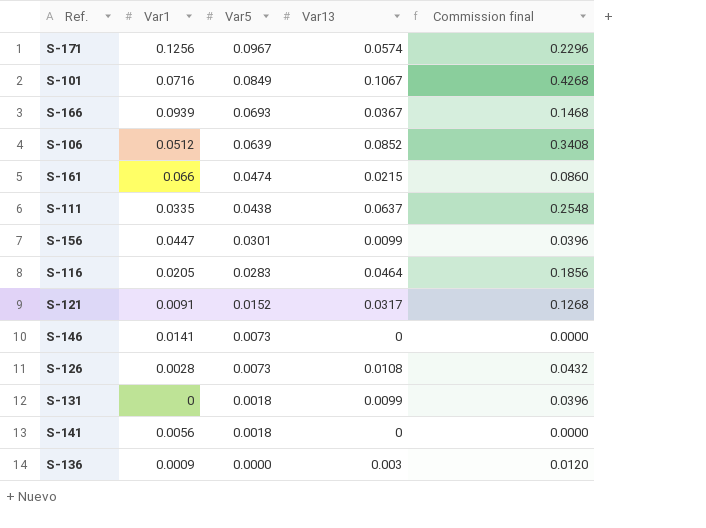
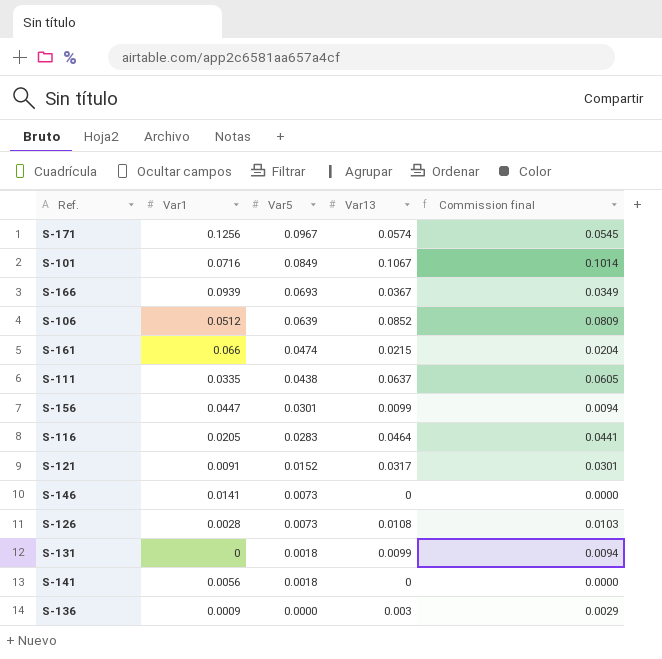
column Commission final | formula: [Var13] * 4 -> [Var13] * 0.95

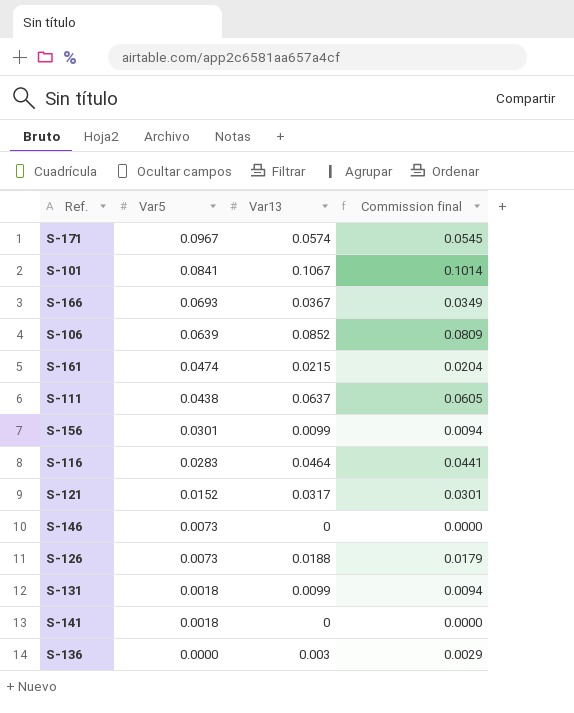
column Var1 | position: 2 -> none
S-101 | Var5: 0.0849 -> 0.0841
S-126 | Var13: 0.0108 -> 0.0188
S-126 | Commission final: 0.0103 -> 0.0179

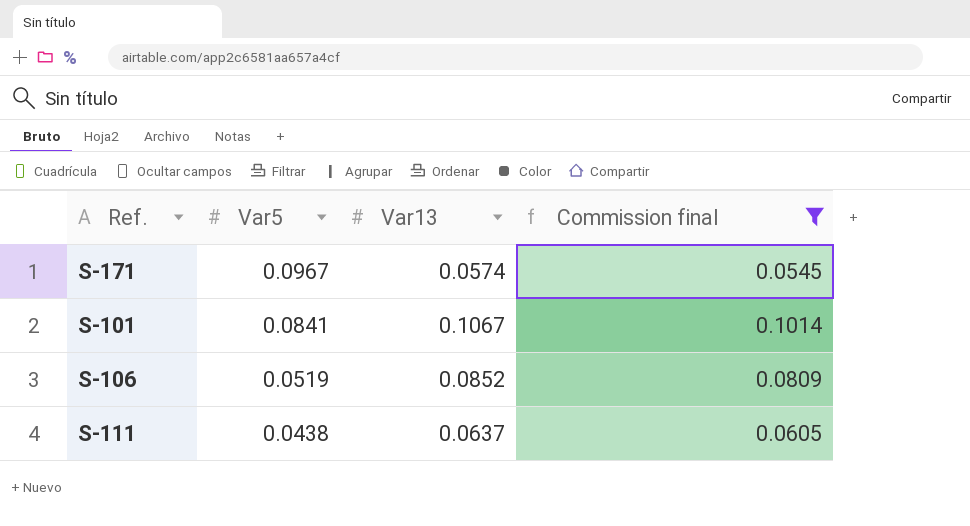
filter: none -> Commission final >= 0.0545
S-106 | Var5: 0.0639 -> 0.0519

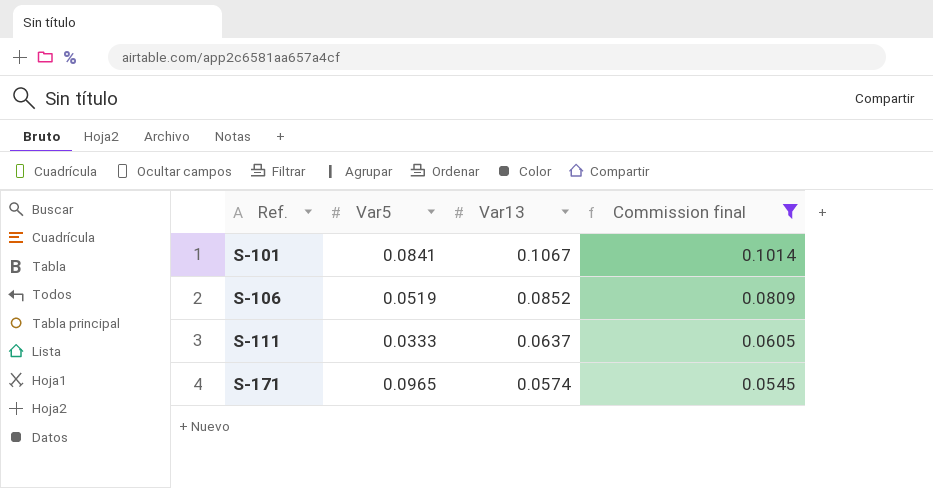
row order: Var5 descending -> Ref. ascending
S-111 | Var5: 0.0438 -> 0.0333
S-171 | Var5: 0.0967 -> 0.0965

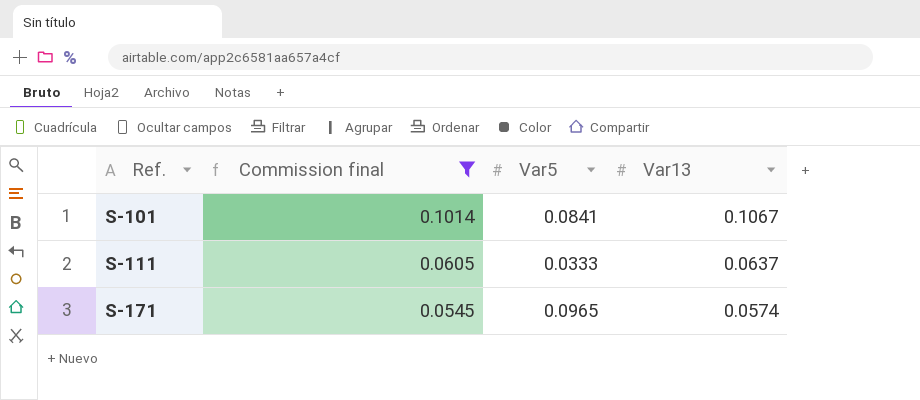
column Commission final | position: 4 -> 2
row S-106: 0.0519 | 0.0852 | 0.0809 -> none

